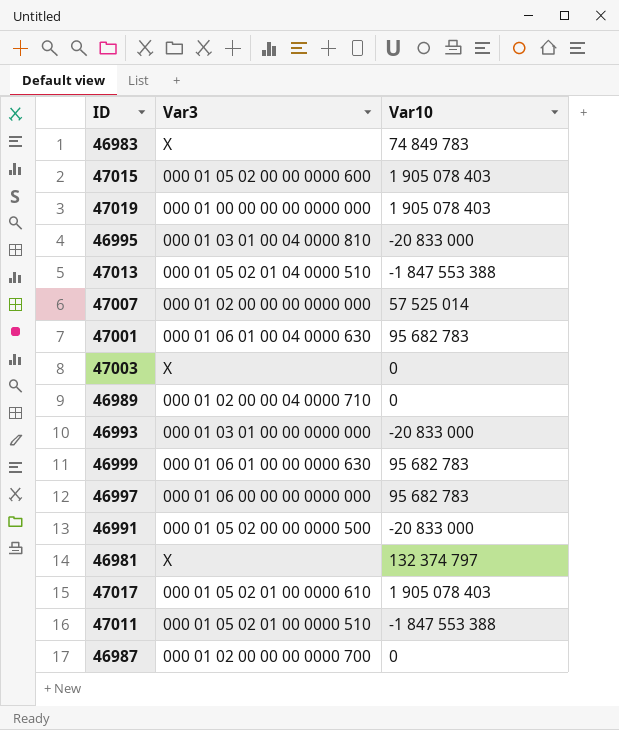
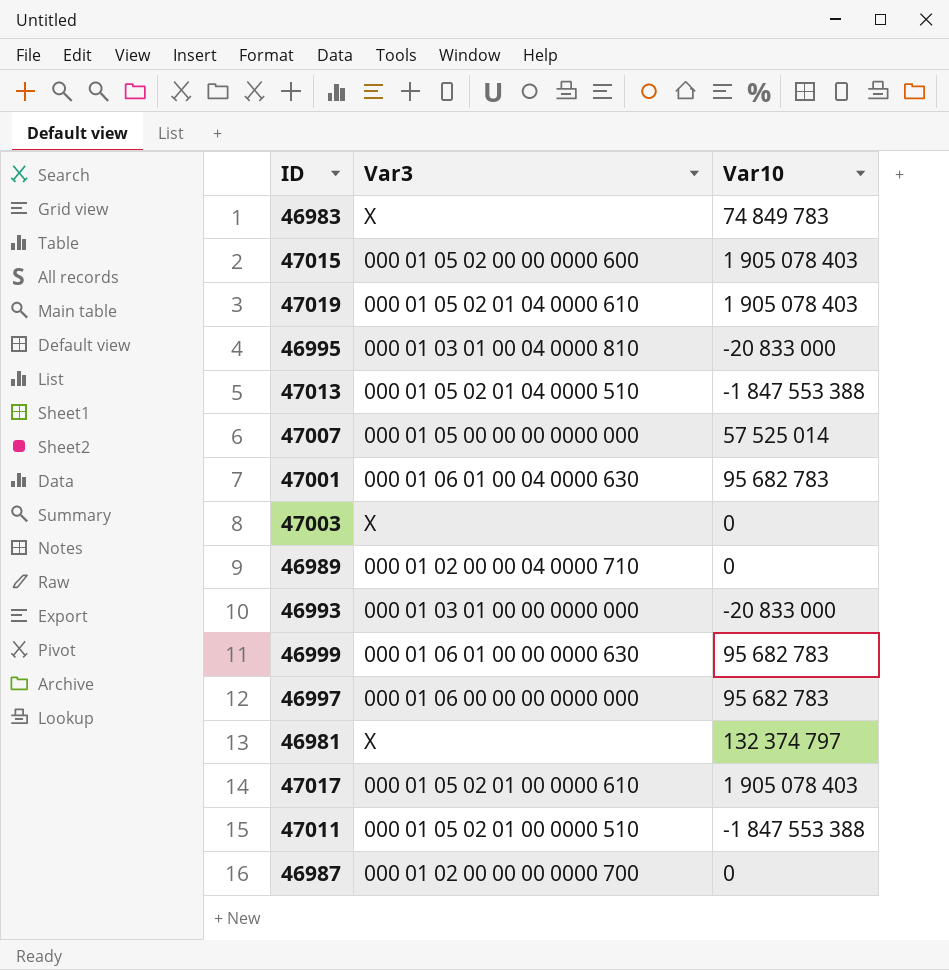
row 46991: 000 01 05 02 00 00 0000 500 | -20 833 000 -> none
47019 | Var3: 000 01 00 00 00 00 0000 000 -> 000 01 05 02 01 04 0000 610
47007 | Var3: 000 01 02 00 00 00 0000 000 -> 000 01 05 00 00 00 0000 000

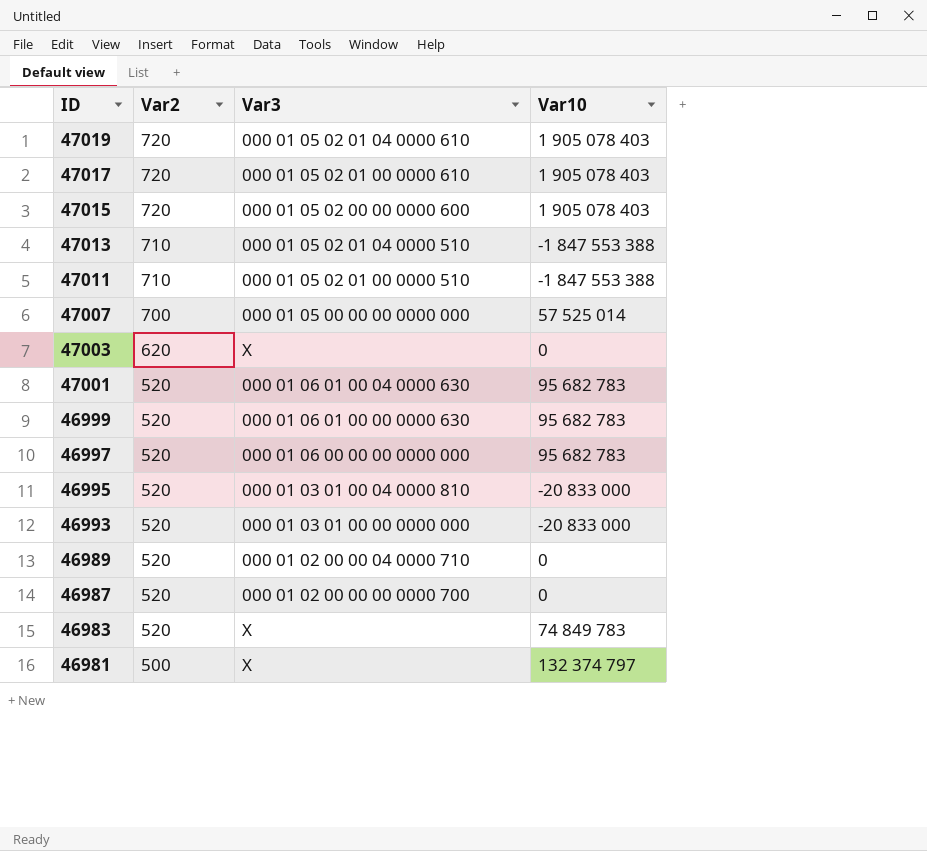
row order: none -> ID descending
column Var2 | position: none -> 2

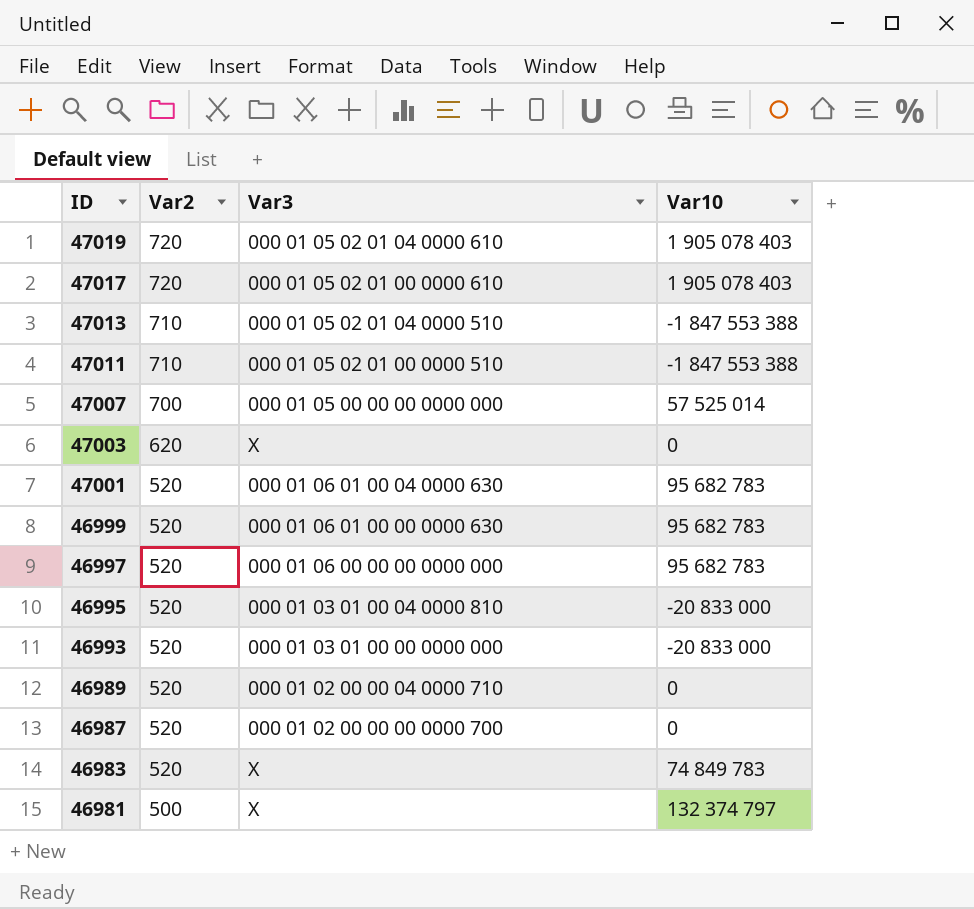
row 47015: 720 | 000 01 05 02 00 00 0000 600 | 1 905 078 403 -> none

